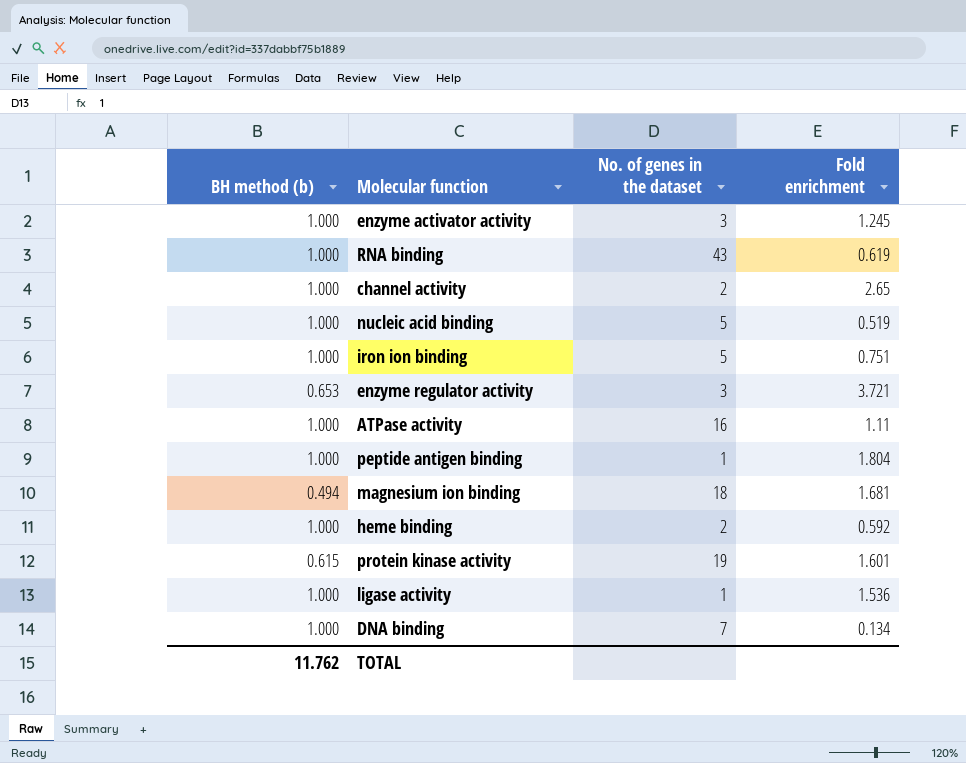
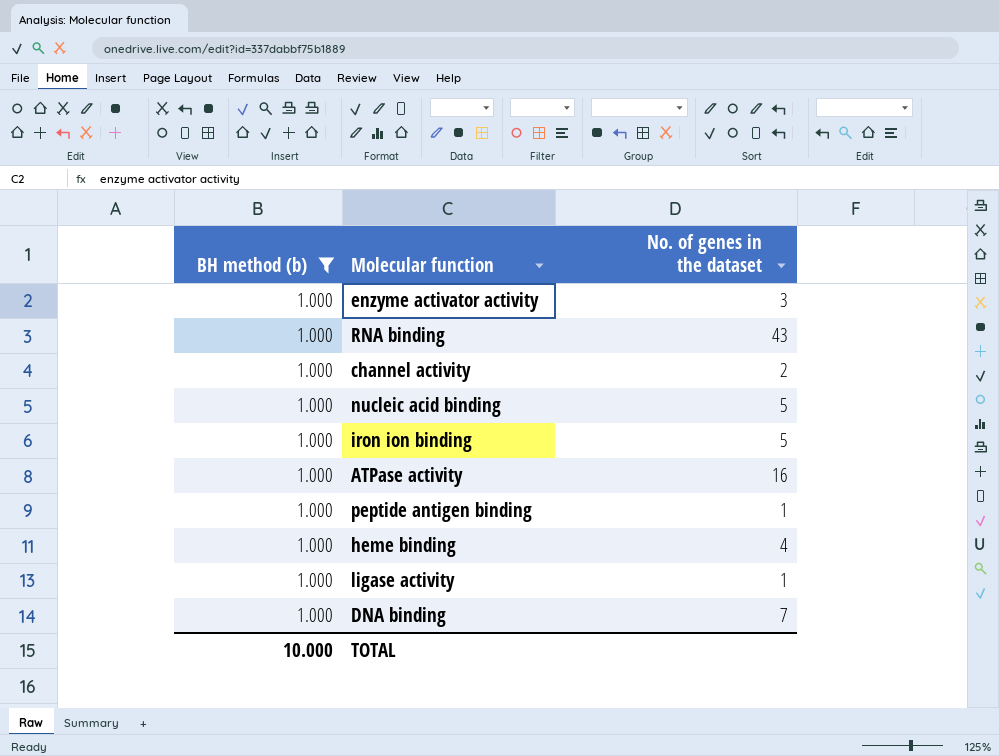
filter: none -> BH method (b) = 1.000
column Fold enrichment | position: 4 -> none
heme binding | No. of genes in the dataset: 2 -> 4
TOTAL | BH method (b): 11.762 -> 10.000

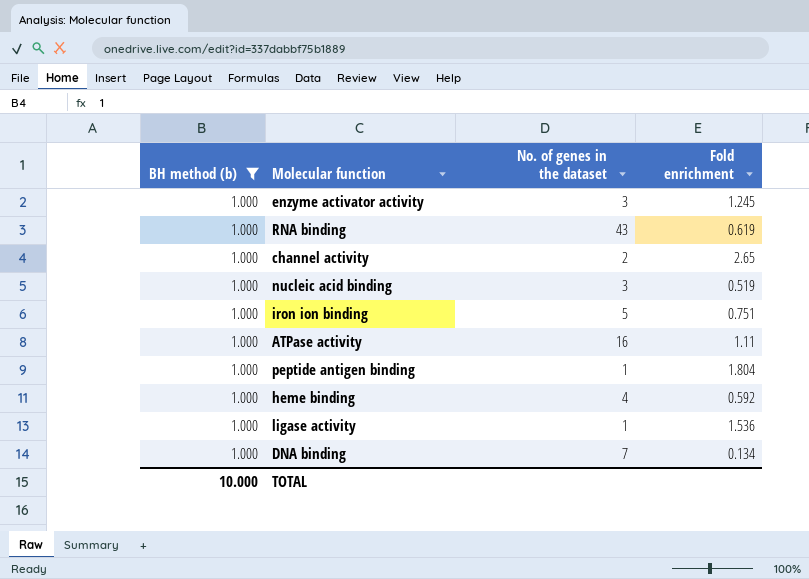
column Fold enrichment | position: none -> 4
nucleic acid binding | No. of genes in the dataset: 5 -> 3

